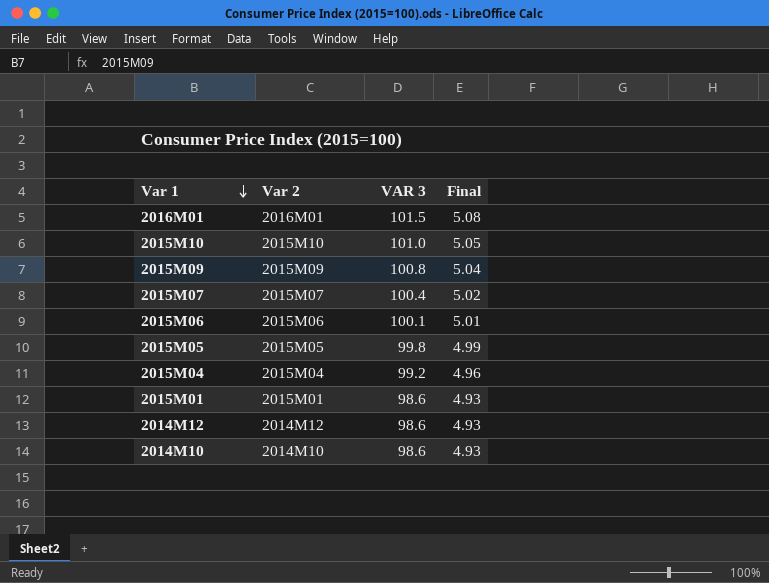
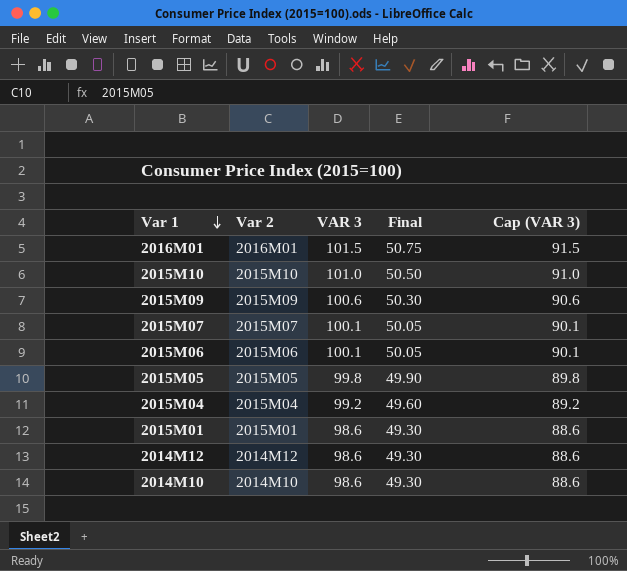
column Final | formula: [VAR 3] * 0.05 -> [VAR 3] * 0.5
column Cap (VAR 3) | formula: none -> [VAR 3] - 10
2015M09 | VAR 3: 100.8 -> 100.6
2015M07 | VAR 3: 100.4 -> 100.1

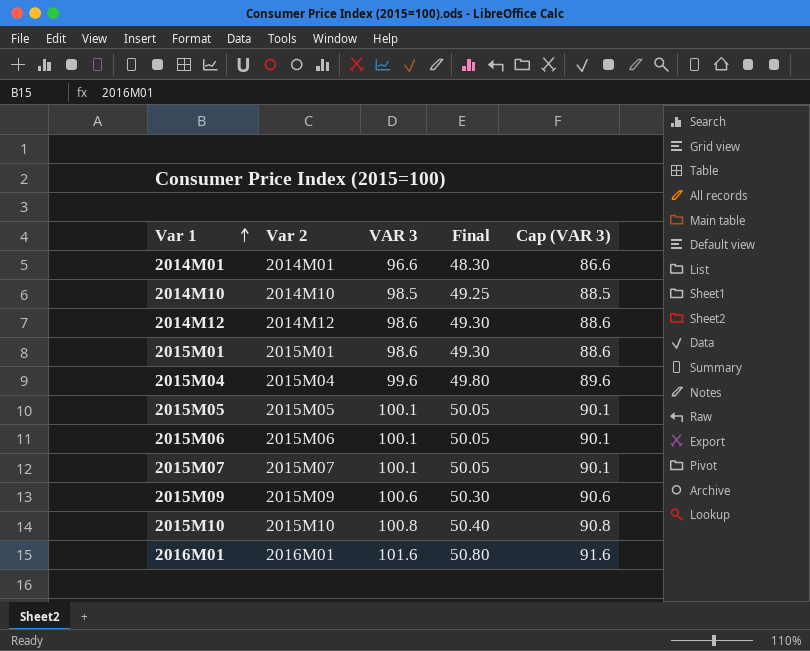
row order: Var 1 descending -> Var 1 ascending
row 2014M01: none -> 2014M01 | 96.6 | 48.30 | 86.6
2014M10 | VAR 3: 98.6 -> 98.5
2014M10 | Final: 49.30 -> 49.25
2014M10 | Cap (VAR 3): 88.6 -> 88.5
2015M04 | VAR 3: 99.2 -> 99.6
2015M04 | Final: 49.60 -> 49.80
2015M04 | Cap (VAR 3): 89.2 -> 89.6
2015M05 | VAR 3: 99.8 -> 100.1
2015M05 | Final: 49.90 -> 50.05
2015M05 | Cap (VAR 3): 89.8 -> 90.1
2015M10 | VAR 3: 101.0 -> 100.8
2015M10 | Final: 50.50 -> 50.40
2015M10 | Cap (VAR 3): 91.0 -> 90.8
2016M01 | VAR 3: 101.5 -> 101.6
2016M01 | Final: 50.75 -> 50.80
2016M01 | Cap (VAR 3): 91.5 -> 91.6

